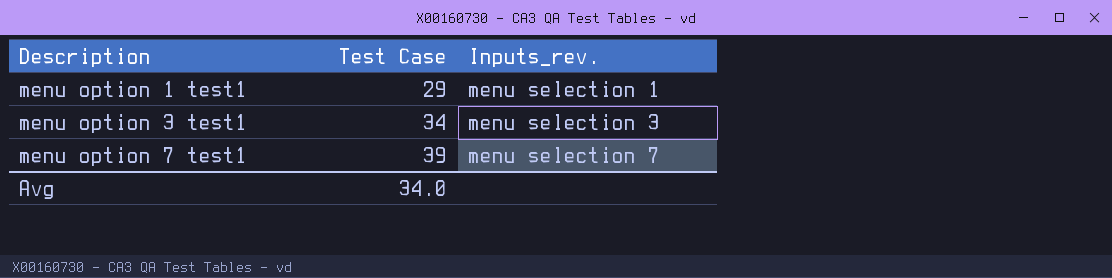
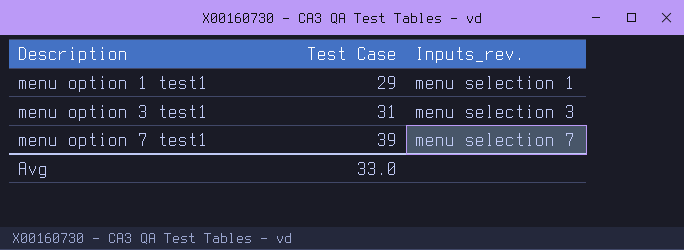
menu option 3 test1 | Test Case: 34 -> 31
Avg | Test Case: 34.0 -> 33.0

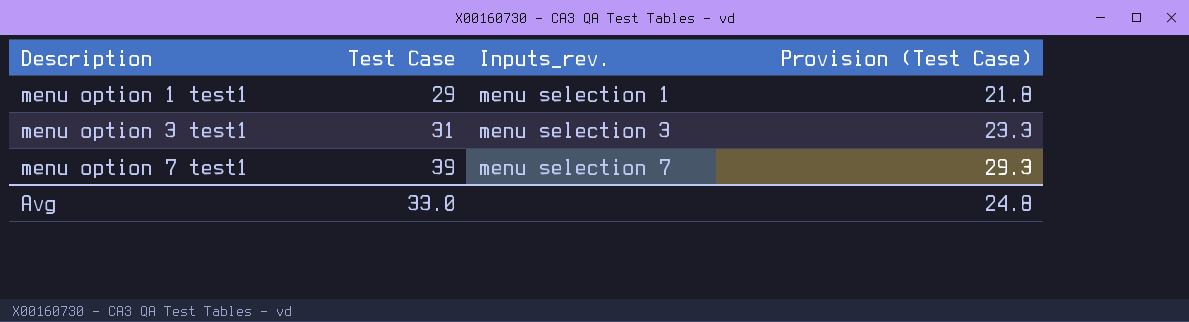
column Provision (Test Case) | formula: none -> [Test Case] * 0.75

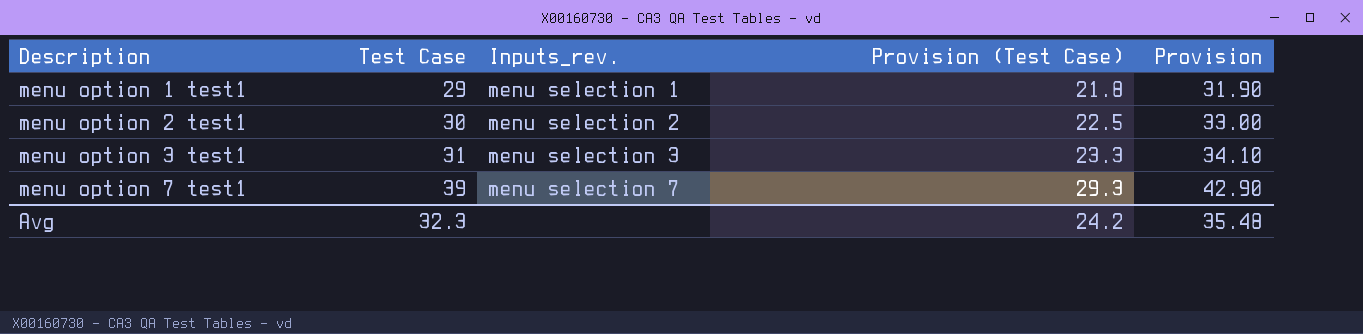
column Provision | formula: none -> [Test Case] * 1.1
row menu option 2 test1: none -> 30 | menu selection 2 | 22.5 | 33.00
Avg | Test Case: 33.0 -> 32.3
Avg | Provision (Test Case): 24.8 -> 24.2

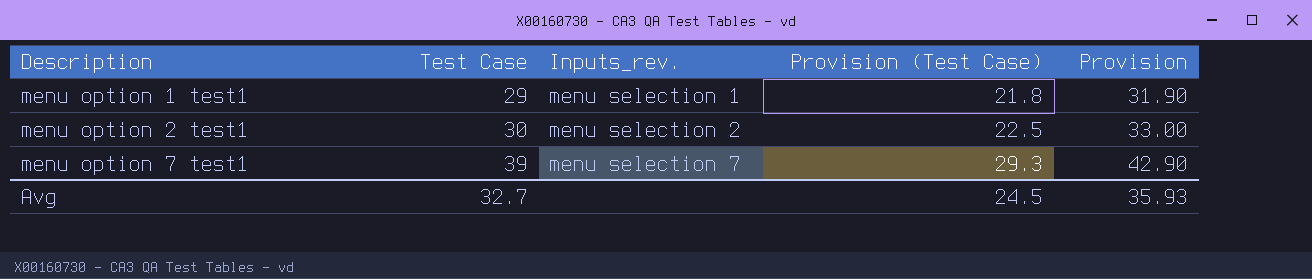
row menu option 3 test1: 31 | menu selection 3 | 23.3 | 34.10 -> none
Avg | Test Case: 32.3 -> 32.7
Avg | Provision (Test Case): 24.2 -> 24.5
Avg | Provision: 35.48 -> 35.93

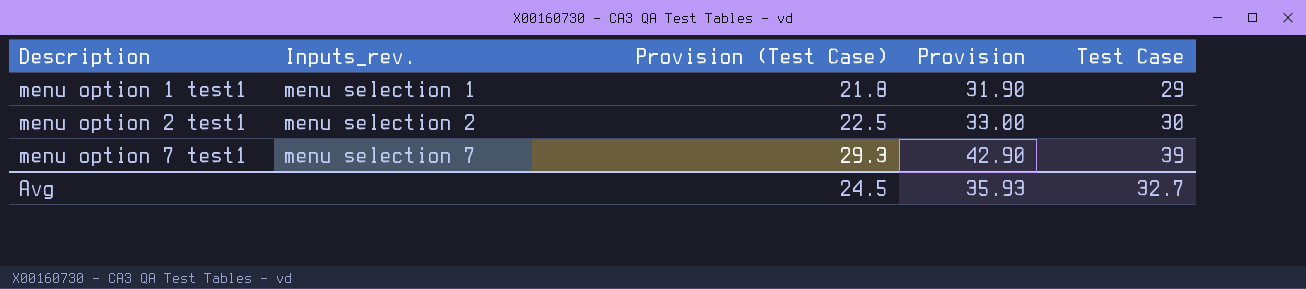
column Test Case | position: 2 -> 5

